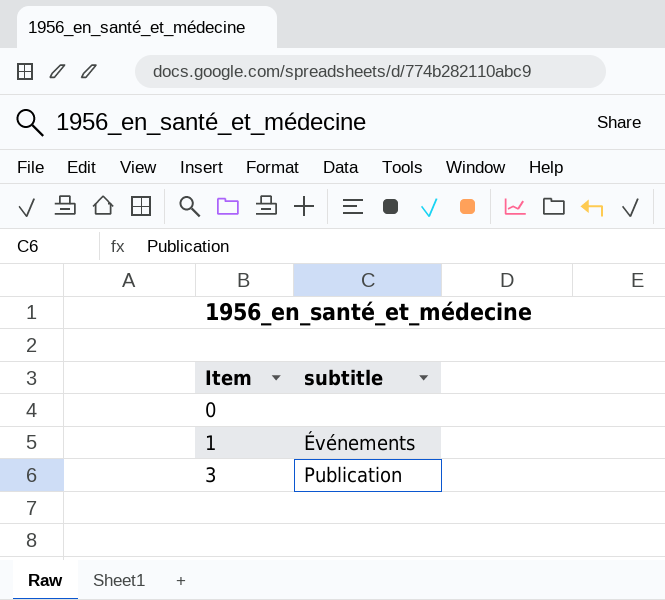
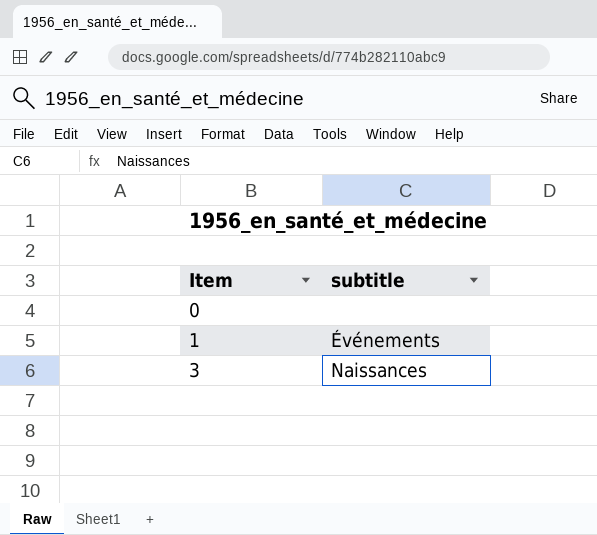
3 | subtitle: Publication -> Naissances

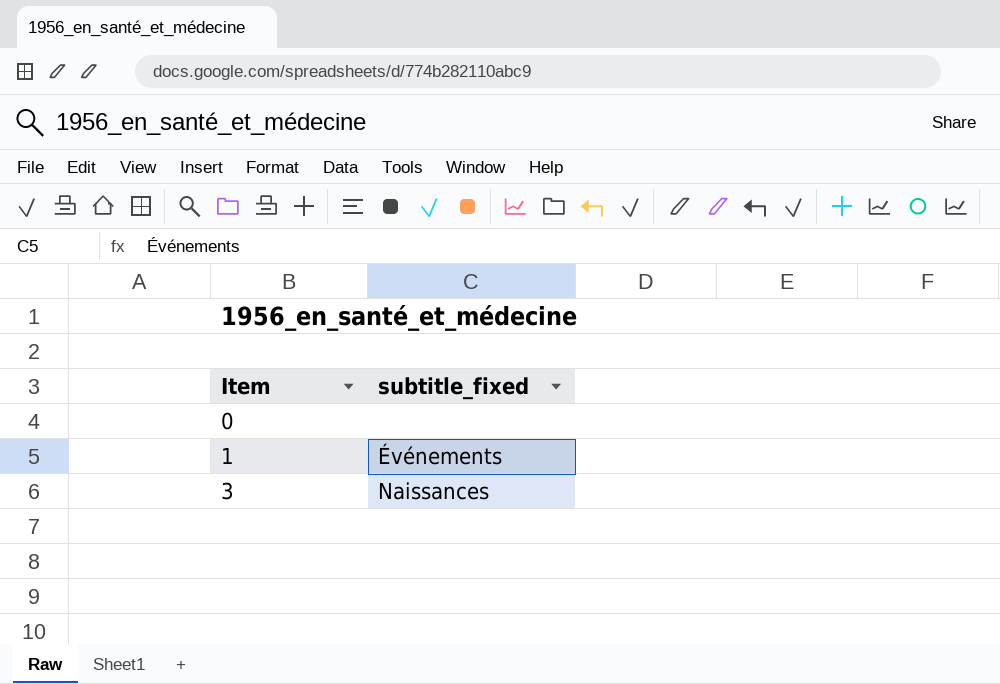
column name: subtitle -> subtitle_fixed

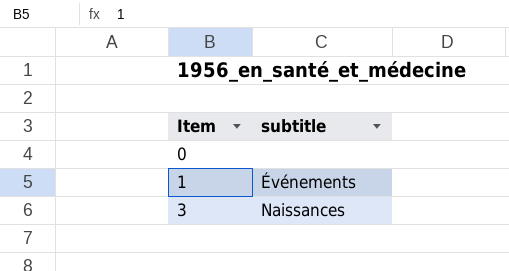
column name: subtitle_fixed -> subtitle

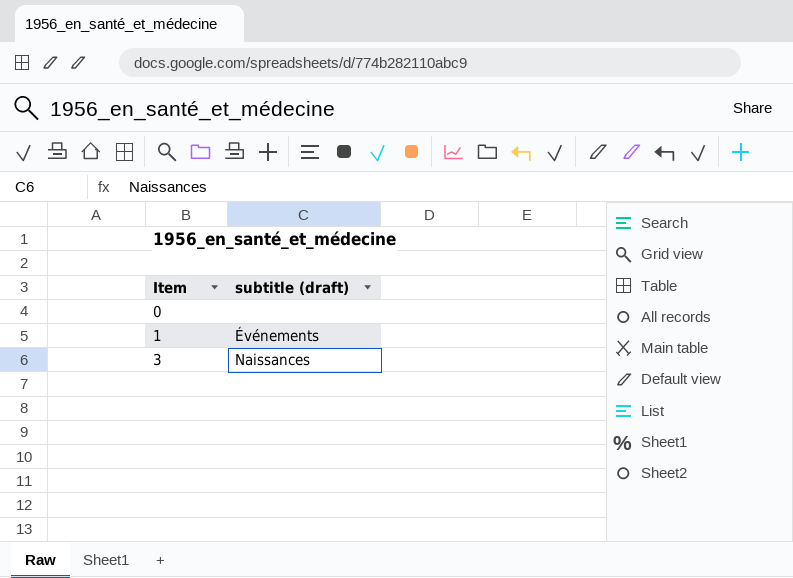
column name: subtitle -> subtitle (draft)

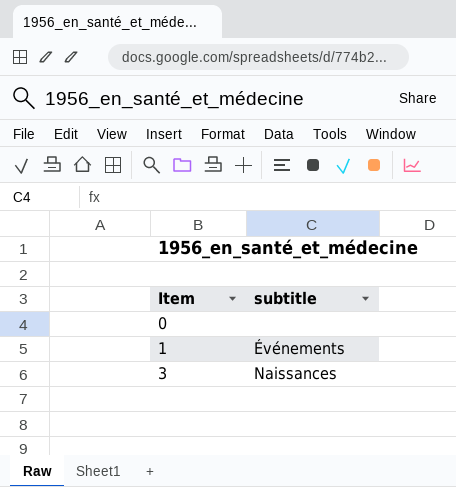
column name: subtitle (draft) -> subtitle

